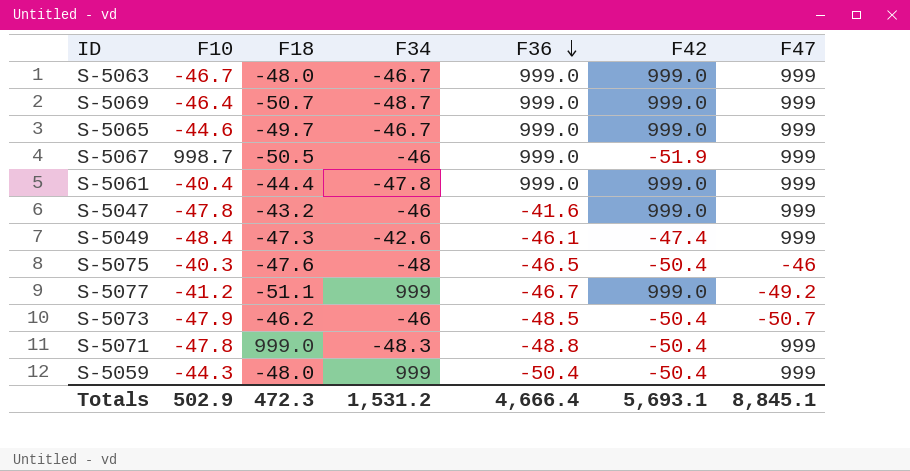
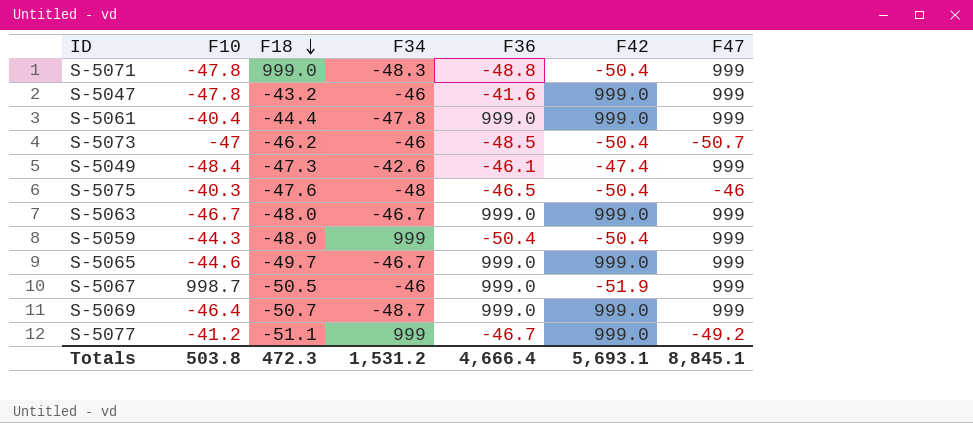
row order: F36 descending -> F18 descending
S-5073 | F10: -47.9 -> -47
Totals | F10: 502.9 -> 503.8

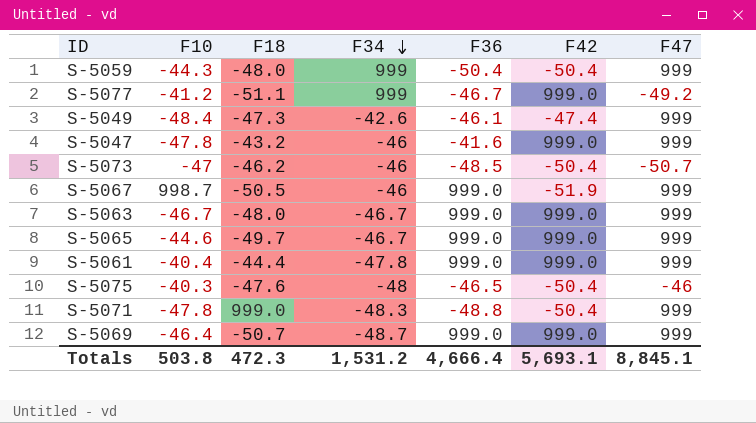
row order: F18 descending -> F34 descending

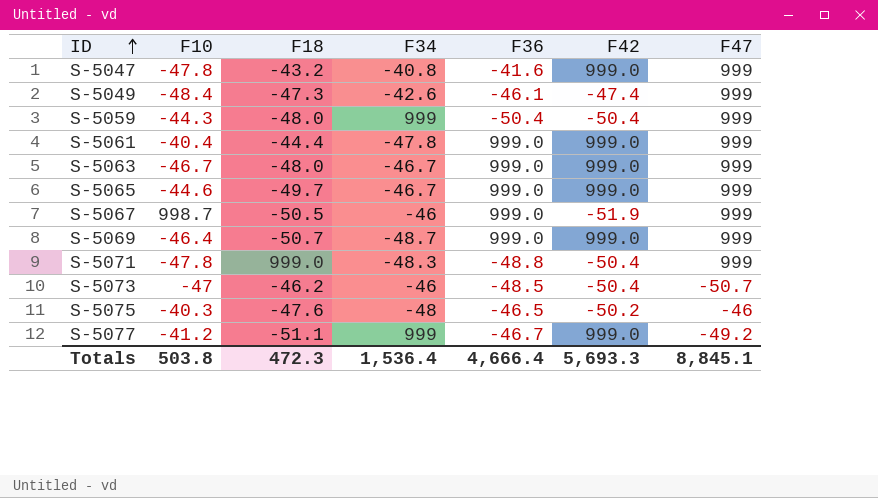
row order: F34 descending -> ID ascending
S-5047 | F34: -46 -> -40.8
S-5075 | F42: -50.4 -> -50.2
Totals | F34: 1,531.2 -> 1,536.4
Totals | F42: 5,693.1 -> 5,693.3

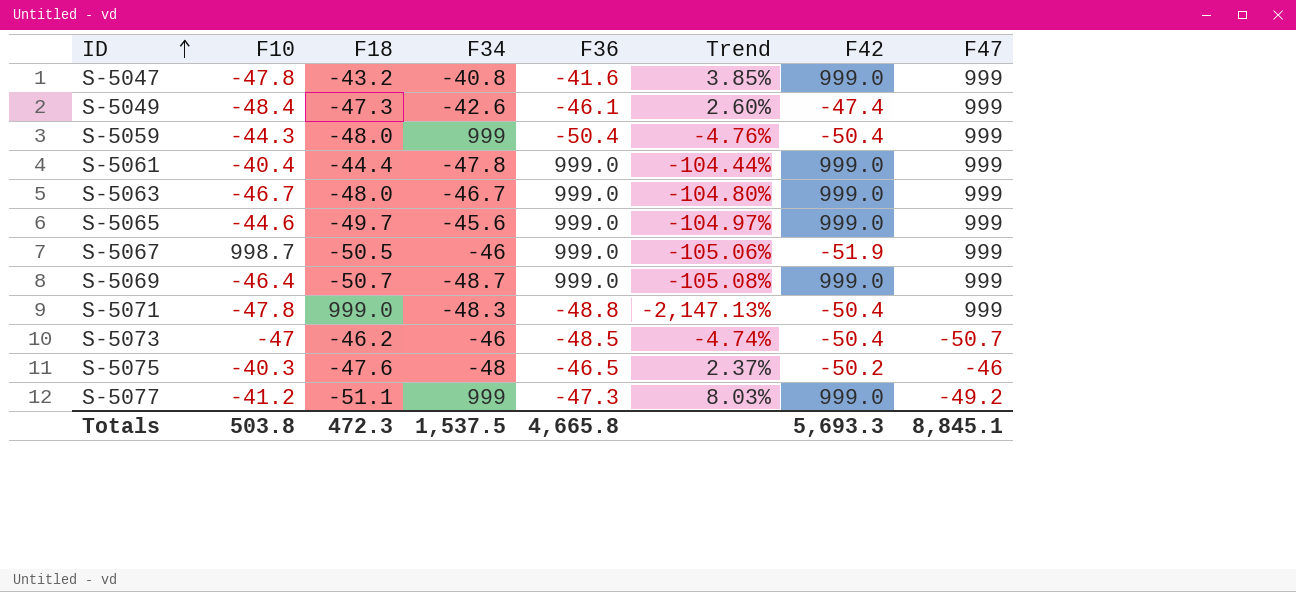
column Trend | formula: none -> ([F18] - [F36]) / [F36]
S-5065 | F34: -46.7 -> -45.6
S-5077 | F36: -46.7 -> -47.3
Totals | F34: 1,536.4 -> 1,537.5
Totals | F36: 4,666.4 -> 4,665.8

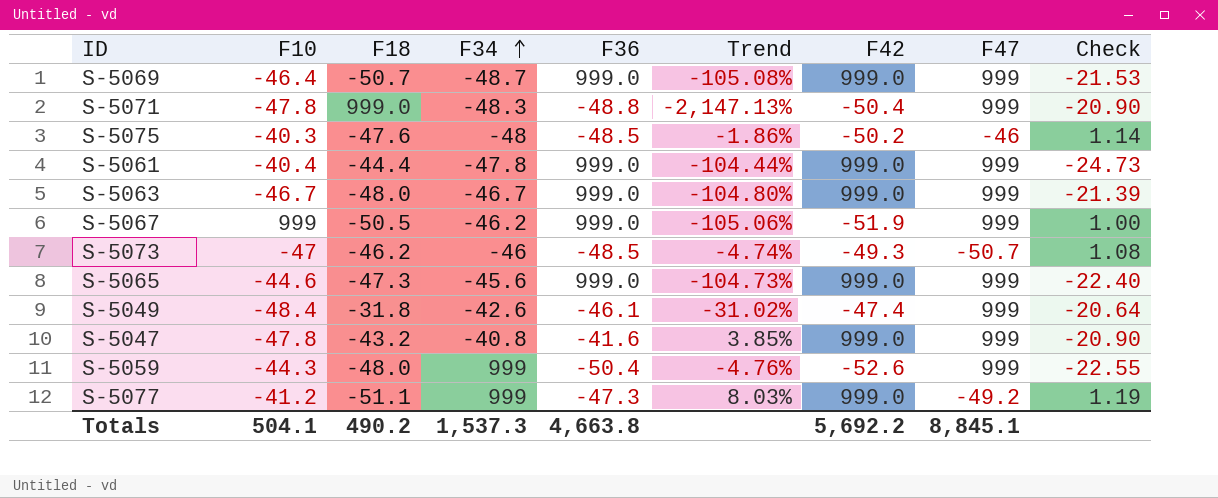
row order: ID ascending -> F34 ascending
column Check | formula: none -> [F47] / [F10]
S-5075 | F36: -46.5 -> -48.5
S-5075 | Trend: 2.37% -> -1.86%
S-5067 | F10: 998.7 -> 999
S-5067 | F34: -46 -> -46.2
S-5073 | F42: -50.4 -> -49.3
S-5065 | F18: -49.7 -> -47.3
S-5065 | Trend: -104.97% -> -104.73%
S-5049 | F18: -47.3 -> -31.8
S-5049 | Trend: 2.60% -> -31.02%
S-5059 | F42: -50.4 -> -52.6
Totals | F10: 503.8 -> 504.1
Totals | F18: 472.3 -> 490.2
Totals | F34: 1,537.5 -> 1,537.3
Totals | F36: 4,665.8 -> 4,663.8
Totals | F42: 5,693.3 -> 5,692.2

